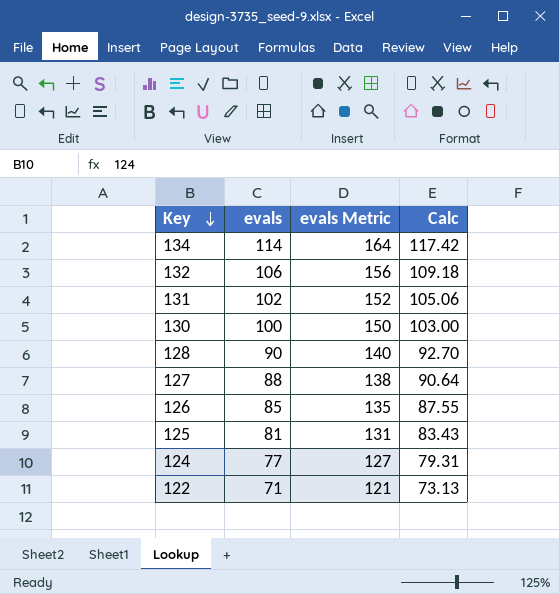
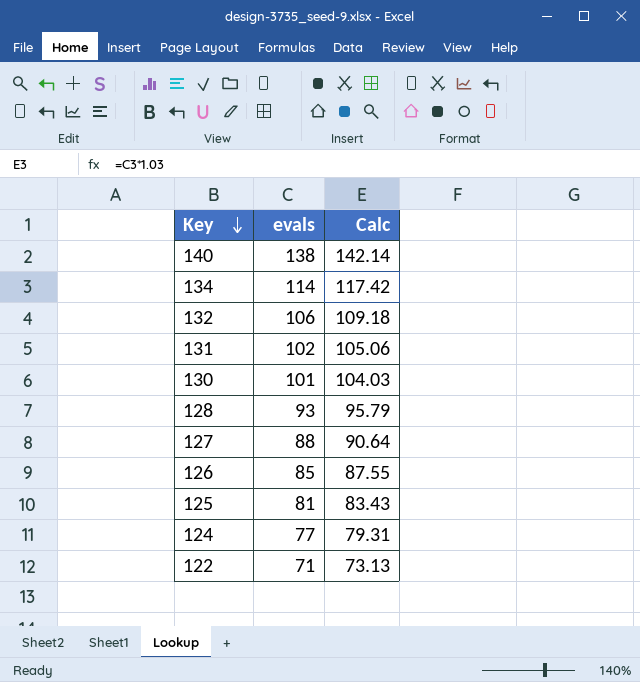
column evals Metric | formula: [evals] + 50 -> none
row 140: none -> 138 | 142.14
130 | evals: 100 -> 101
130 | Calc: 103.00 -> 104.03
128 | evals: 90 -> 93
128 | Calc: 92.70 -> 95.79

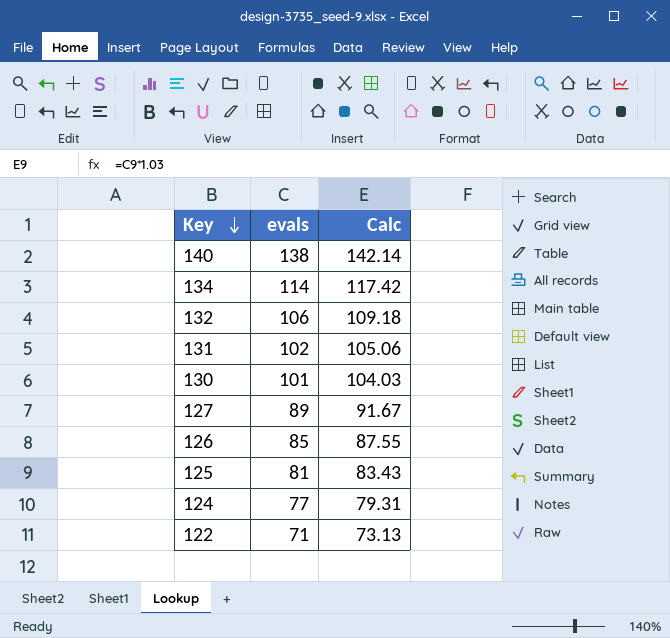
row 128: 93 | 95.79 -> none
127 | evals: 88 -> 89
127 | Calc: 90.64 -> 91.67

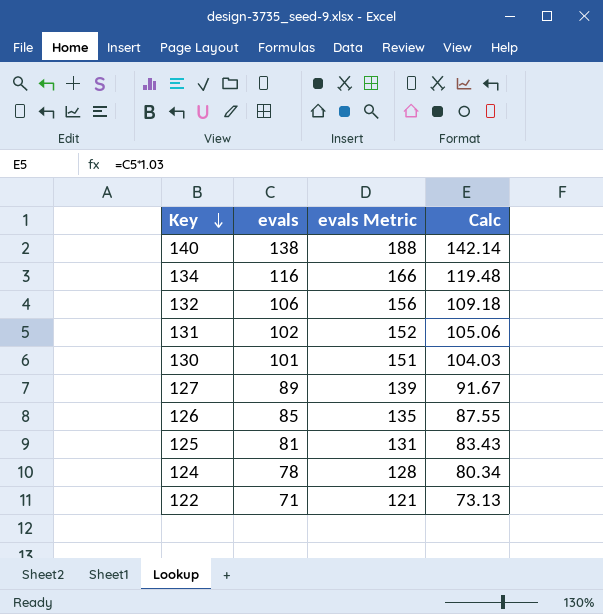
column evals Metric | formula: none -> [evals] + 50
134 | evals: 114 -> 116
134 | Calc: 117.42 -> 119.48
124 | evals: 77 -> 78
124 | Calc: 79.31 -> 80.34

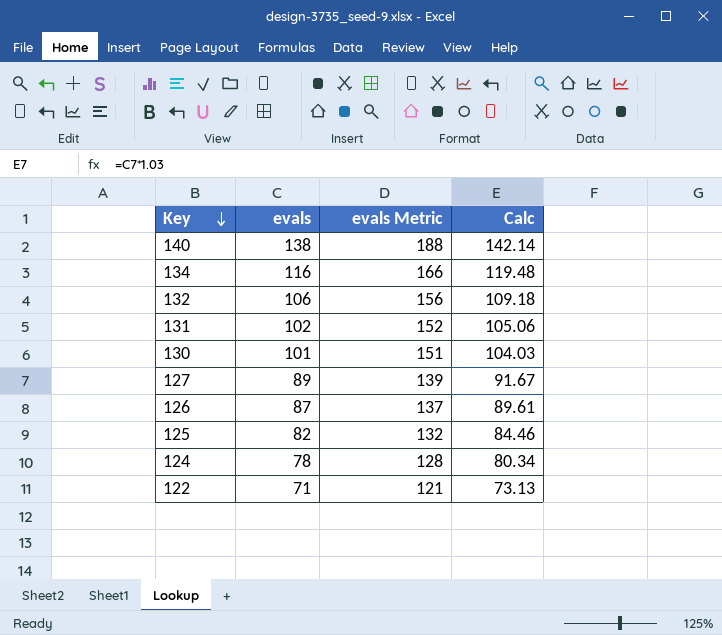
126 | evals: 85 -> 87
126 | evals Metric: 135 -> 137
126 | Calc: 87.55 -> 89.61
125 | evals: 81 -> 82
125 | evals Metric: 131 -> 132
125 | Calc: 83.43 -> 84.46

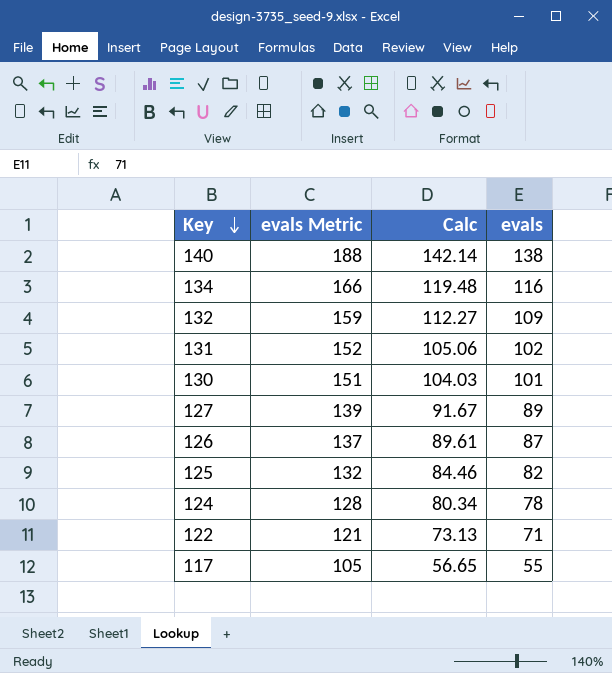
column evals | position: 2 -> 4
132 | evals Metric: 156 -> 159
132 | Calc: 109.18 -> 112.27
132 | evals: 106 -> 109
row 117: none -> 105 | 56.65 | 55

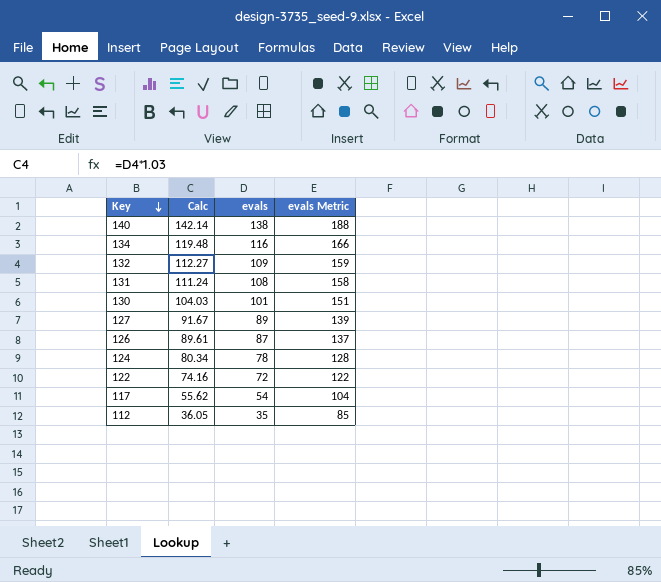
column evals Metric | position: 2 -> 4
row 125: 132 | 84.46 | 82 -> none
131 | Calc: 105.06 -> 111.24
131 | evals: 102 -> 108
131 | evals Metric: 152 -> 158
122 | Calc: 73.13 -> 74.16
122 | evals: 71 -> 72
122 | evals Metric: 121 -> 122
117 | Calc: 56.65 -> 55.62
117 | evals: 55 -> 54
117 | evals Metric: 105 -> 104
row 112: none -> 36.05 | 35 | 85

